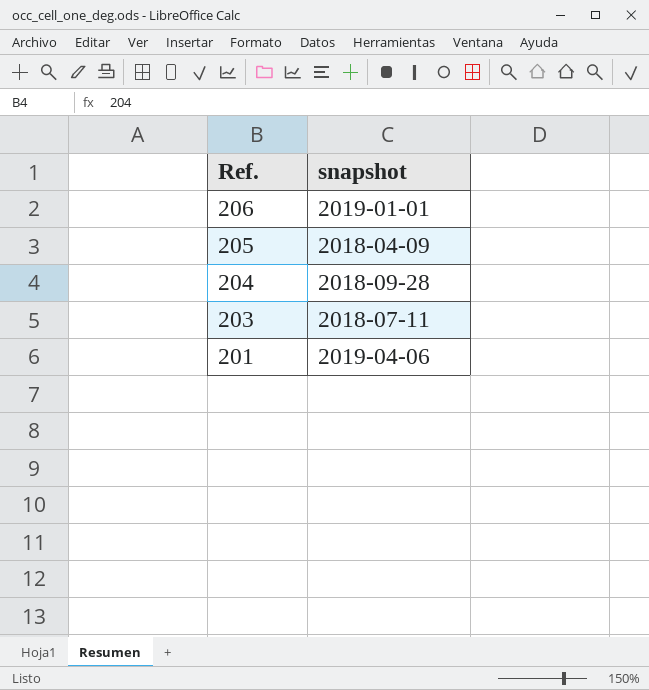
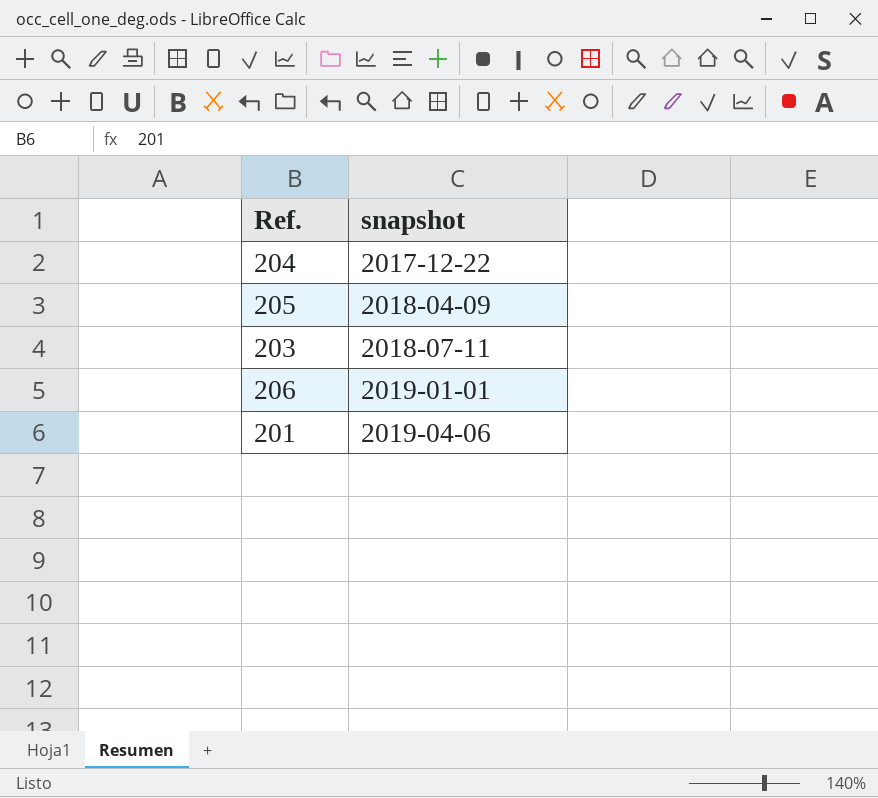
row order: Ref. descending -> snapshot ascending
204 | snapshot: 2018-09-28 -> 2017-12-22

